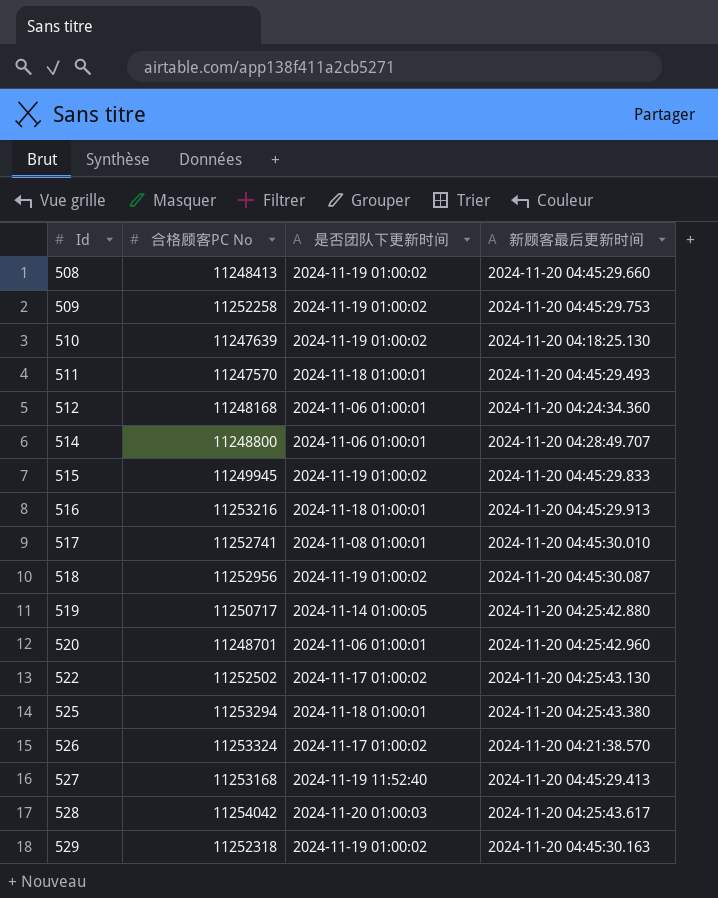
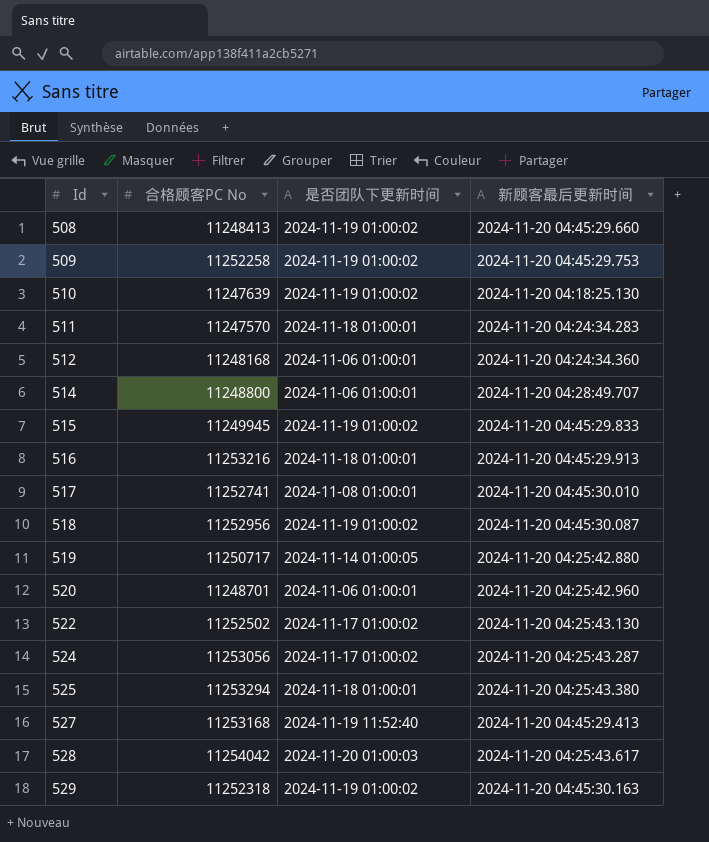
row 526: 11253324 | 2024-11-17 01:00:02 | 2024-11-20 04:21:38.570 -> none
511 | 新顾客最后更新时间: 2024-11-20 04:45:29.493 -> 2024-11-20 04:24:34.283
row 524: none -> 11253056 | 2024-11-17 01:00:02 | 2024-11-20 04:25:43.287

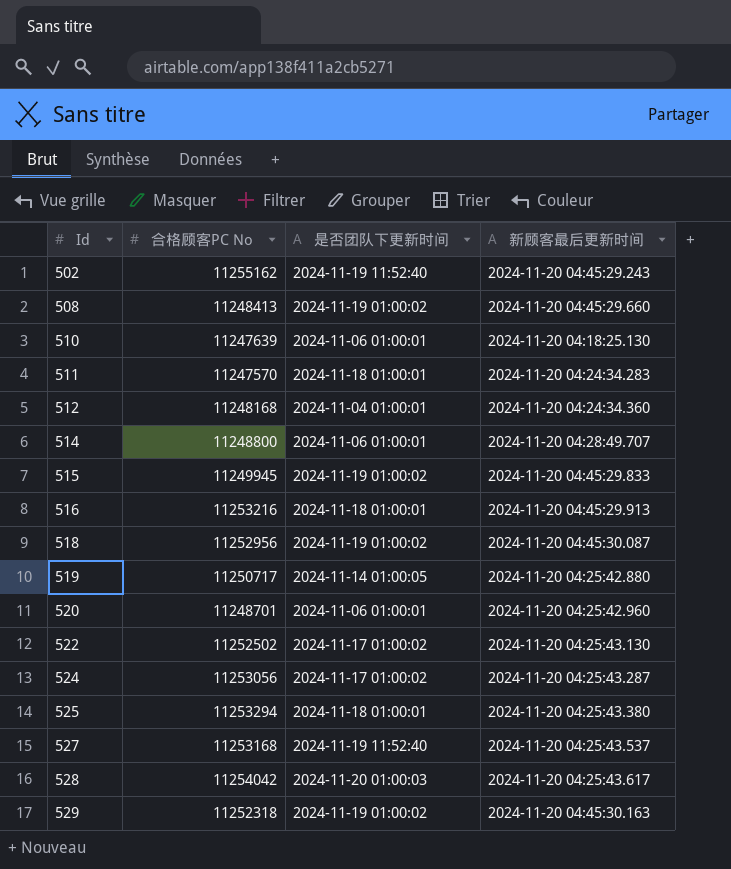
row 509: 11252258 | 2024-11-19 01:00:02 | 2024-11-20 04:45:29.753 -> none
row 517: 11252741 | 2024-11-08 01:00:01 | 2024-11-20 04:45:30.010 -> none
row 502: none -> 11255162 | 2024-11-19 11:52:40 | 2024-11-20 04:45:29.243
510 | 是否团队下更新时间: 2024-11-19 01:00:02 -> 2024-11-06 01:00:01
512 | 是否团队下更新时间: 2024-11-06 01:00:01 -> 2024-11-04 01:00:01
527 | 新顾客最后更新时间: 2024-11-20 04:45:29.413 -> 2024-11-20 04:25:43.537

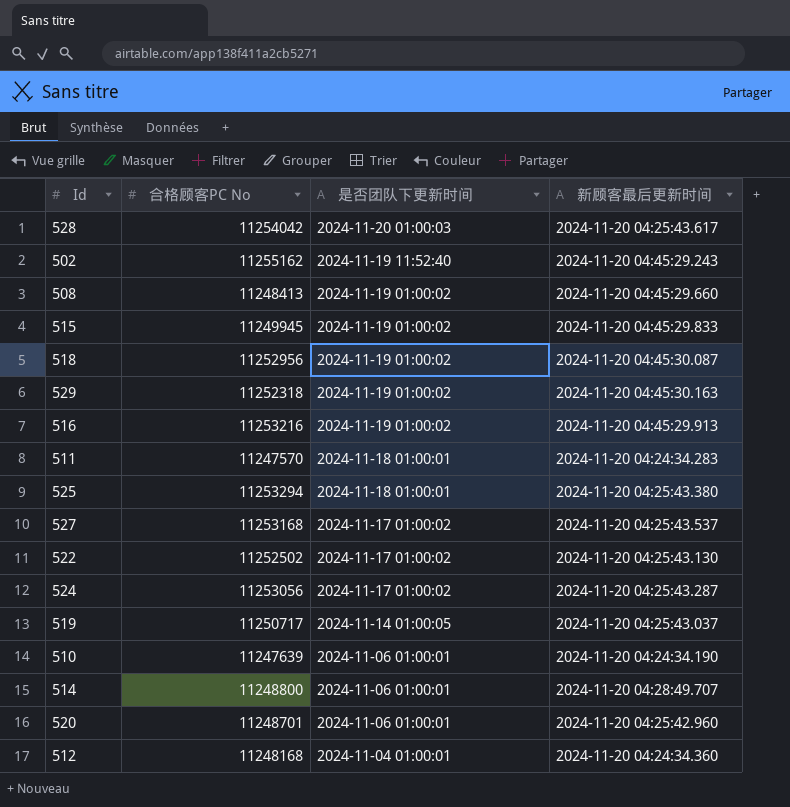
row order: Id ascending -> 是否团队下更新时间 descending
516 | 是否团队下更新时间: 2024-11-18 01:00:01 -> 2024-11-19 01:00:02
527 | 是否团队下更新时间: 2024-11-19 11:52:40 -> 2024-11-17 01:00:02
519 | 新顾客最后更新时间: 2024-11-20 04:25:42.880 -> 2024-11-20 04:25:43.037
510 | 新顾客最后更新时间: 2024-11-20 04:18:25.130 -> 2024-11-20 04:24:34.190

